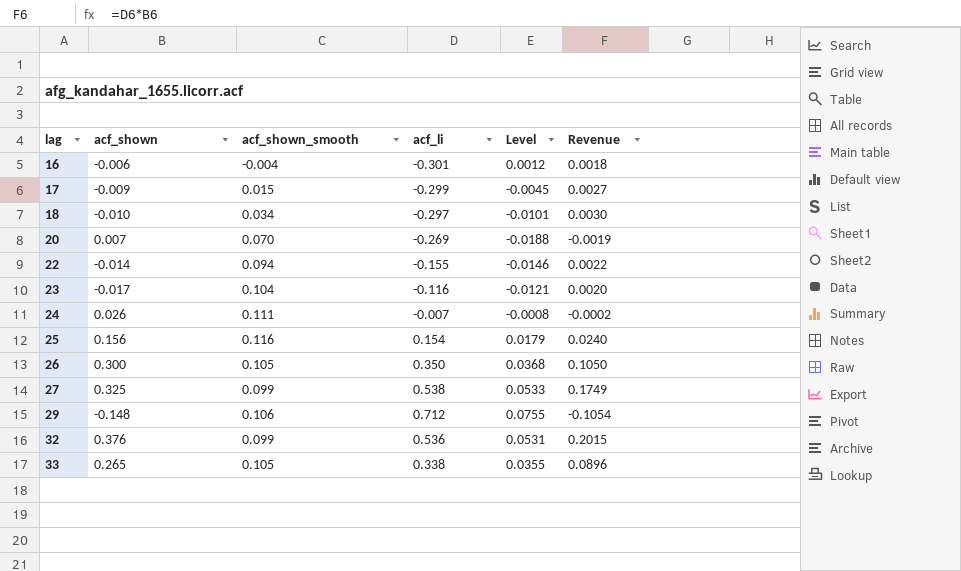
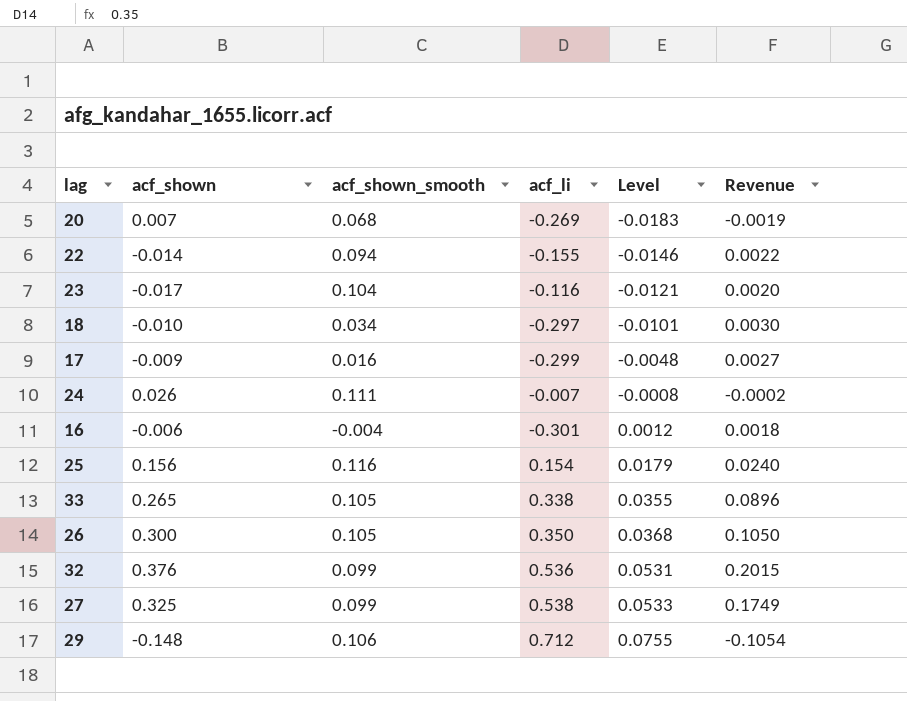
row order: lag ascending -> Level ascending
20 | acf_shown_smooth: 0.070 -> 0.068
20 | Level: -0.0188 -> -0.0183
17 | acf_shown_smooth: 0.015 -> 0.016
17 | Level: -0.0045 -> -0.0048

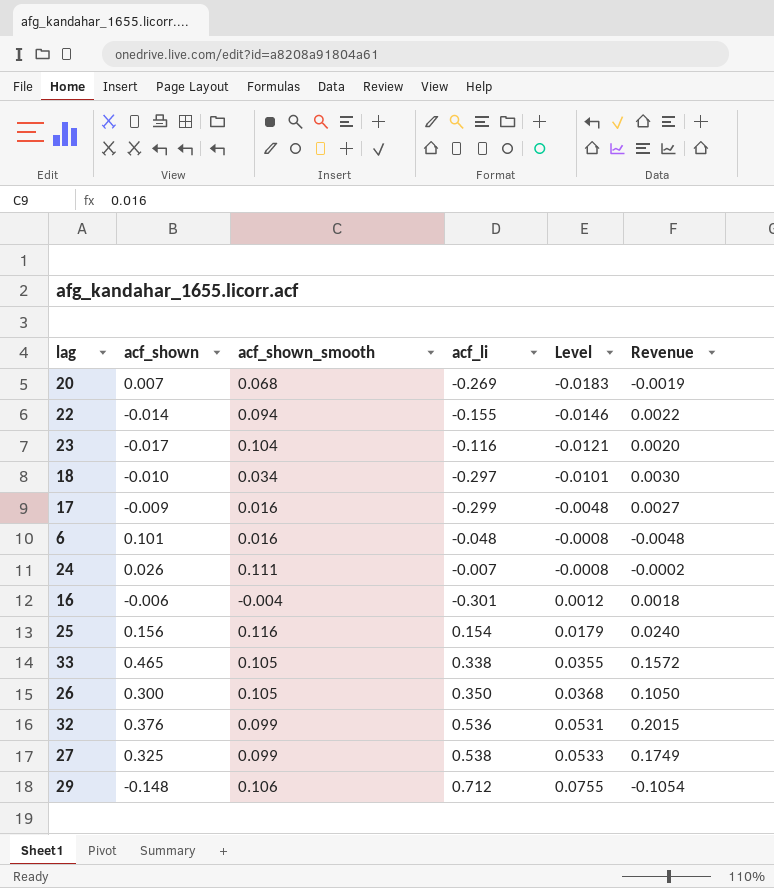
row 6: none -> 0.101 | 0.016 | -0.048 | -0.0008 | -0.0048
33 | acf_shown: 0.265 -> 0.465
33 | Revenue: 0.0896 -> 0.1572

